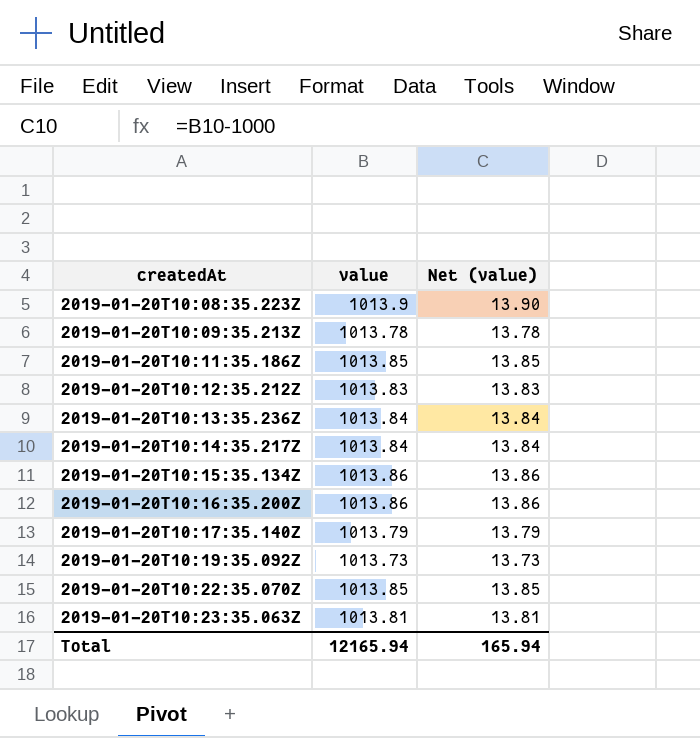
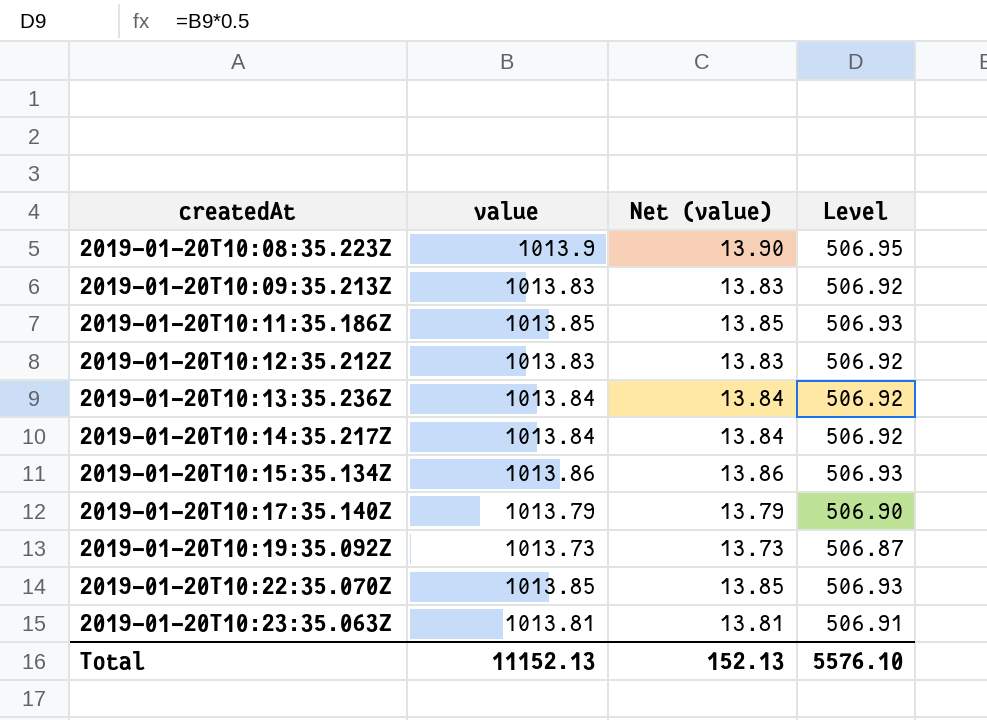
column Level | formula: none -> [value] * 0.5
row 2019-01-20T10:16:35.200Z: 1013.86 | 13.86 -> none
2019-01-20T10:09:35.213Z | value: 1013.78 -> 1013.83
2019-01-20T10:09:35.213Z | Net (value): 13.78 -> 13.83
Total | value: 12165.94 -> 11152.13
Total | Net (value): 165.94 -> 152.13

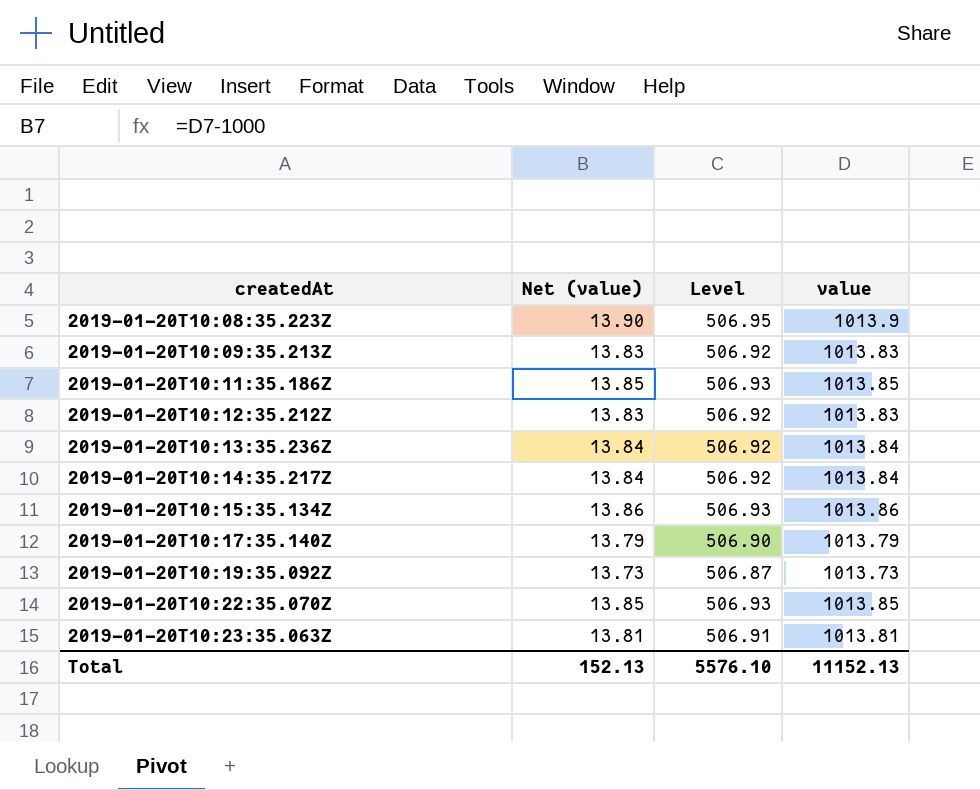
column value | position: 2 -> 4

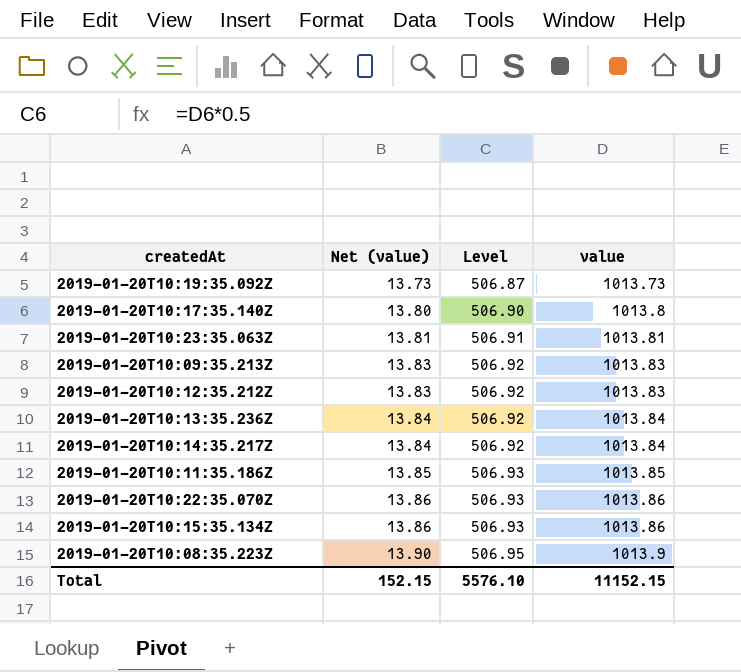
row order: createdAt ascending -> Net (value) ascending
2019-01-20T10:17:35.140Z | Net (value): 13.79 -> 13.80
2019-01-20T10:17:35.140Z | value: 1013.79 -> 1013.8
2019-01-20T10:22:35.070Z | Net (value): 13.85 -> 13.86
2019-01-20T10:22:35.070Z | value: 1013.85 -> 1013.86
Total | Net (value): 152.13 -> 152.15
Total | value: 11152.13 -> 11152.15

